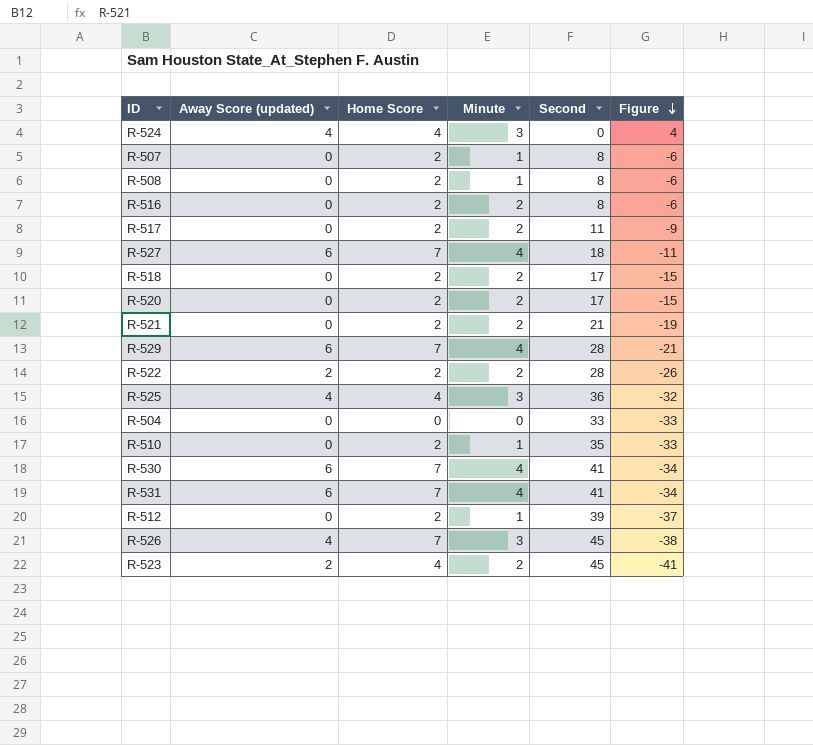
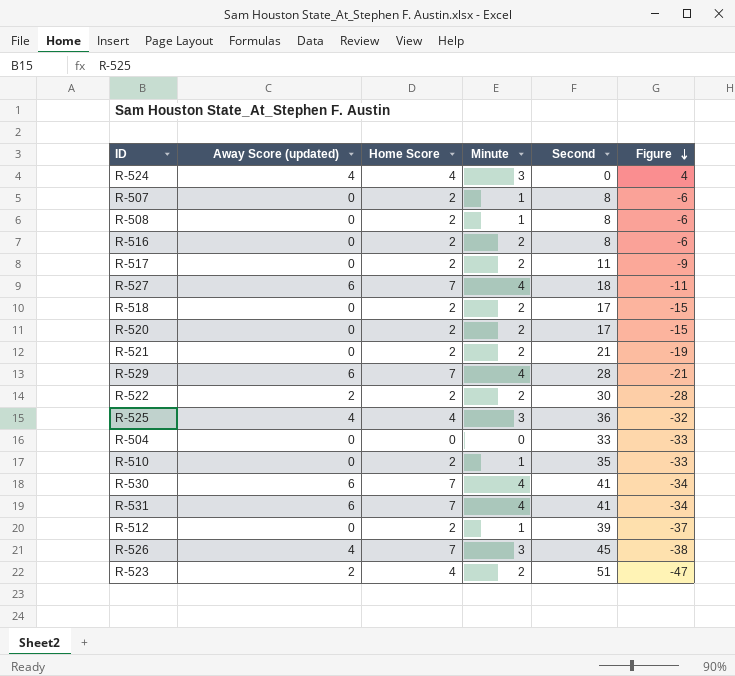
R-522 | Second: 28 -> 30
R-522 | Figure: -26 -> -28
R-523 | Second: 45 -> 51
R-523 | Figure: -41 -> -47

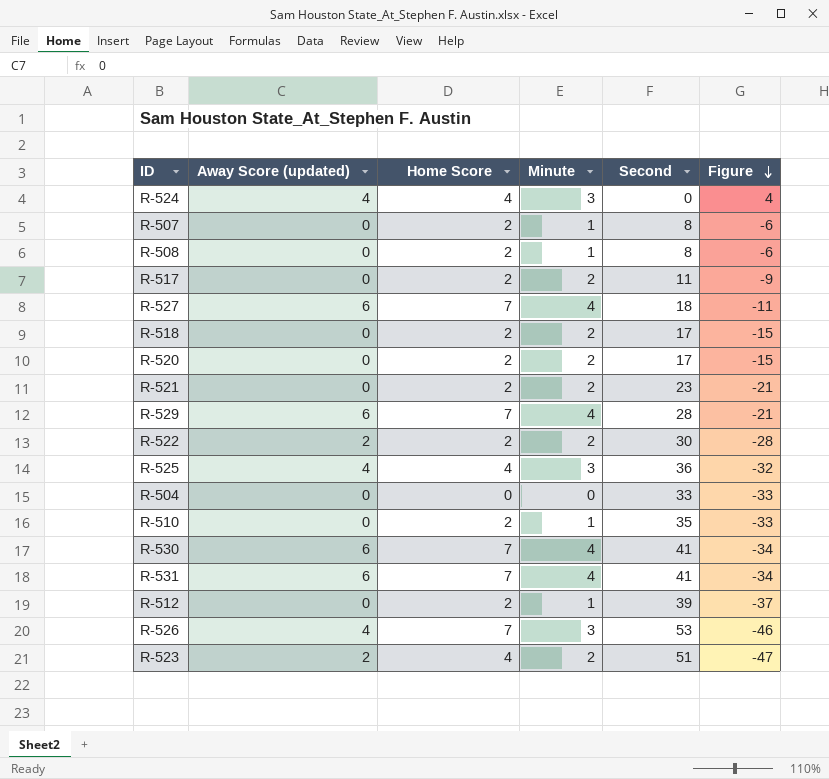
row R-516: 0 | 2 | 2 | 8 | -6 -> none
R-521 | Second: 21 -> 23
R-521 | Figure: -19 -> -21
R-526 | Second: 45 -> 53
R-526 | Figure: -38 -> -46

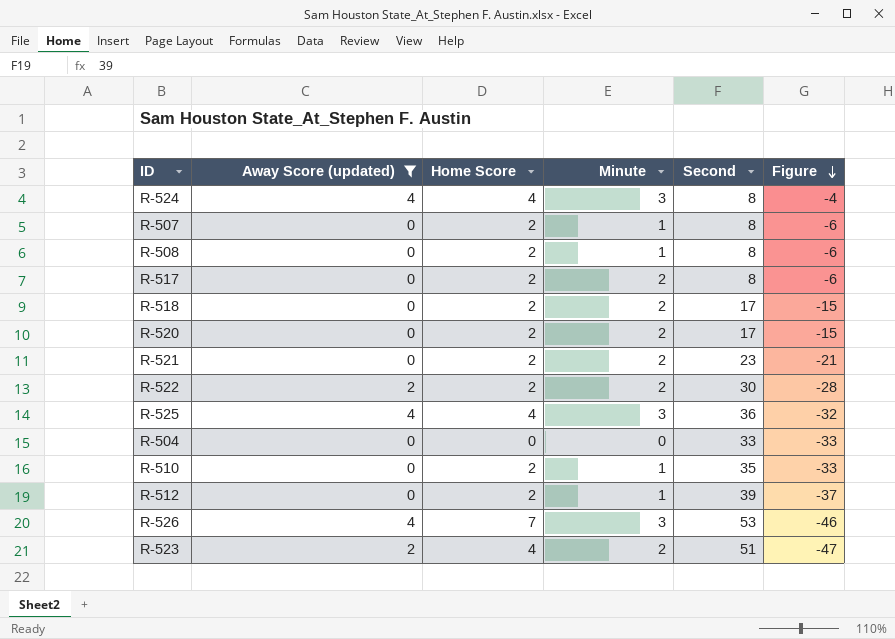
filter: none -> Away Score (updated) != 6
R-524 | Second: 0 -> 8
R-524 | Figure: 4 -> -4
R-517 | Second: 11 -> 8
R-517 | Figure: -9 -> -6

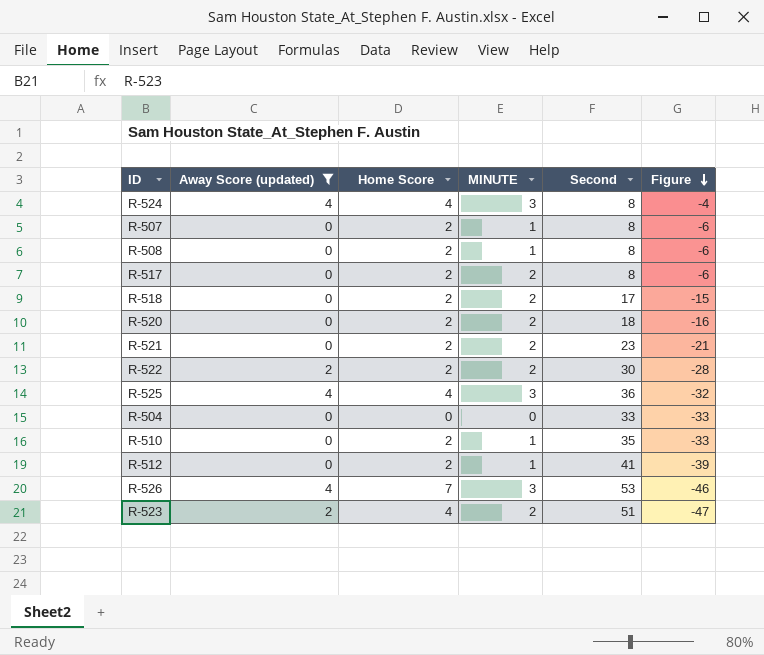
column name: Minute -> MINUTE
R-520 | Second: 17 -> 18
R-520 | Figure: -15 -> -16
R-512 | Second: 39 -> 41
R-512 | Figure: -37 -> -39

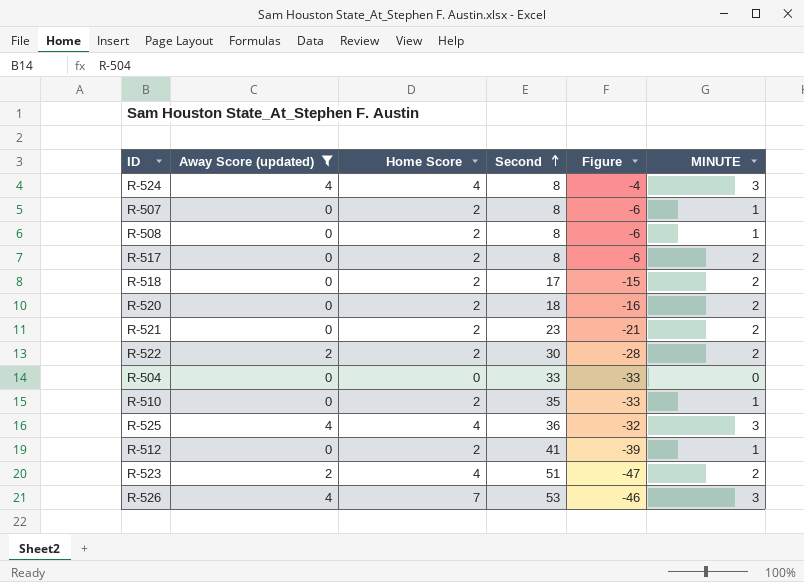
row order: Figure descending -> Second ascending
column MINUTE | position: 4 -> 6

